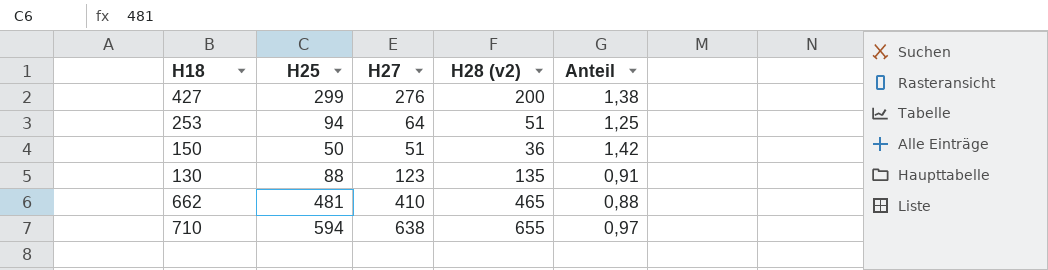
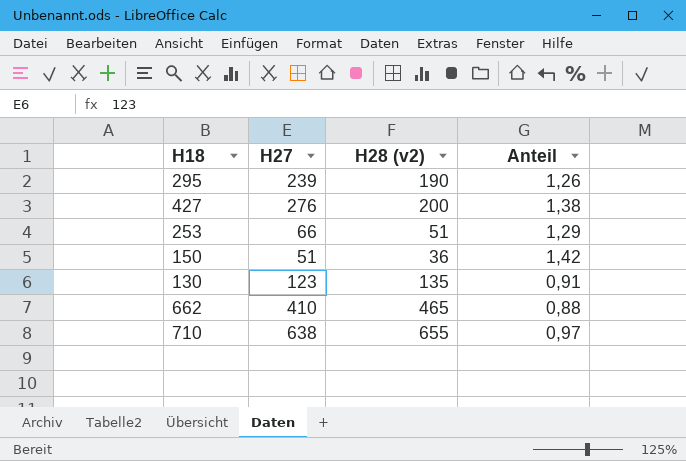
column H25 | position: 2 -> none
row 295: none -> 239 | 190 | 1,26
253 | H27: 64 -> 66
253 | Anteil: 1,25 -> 1,29

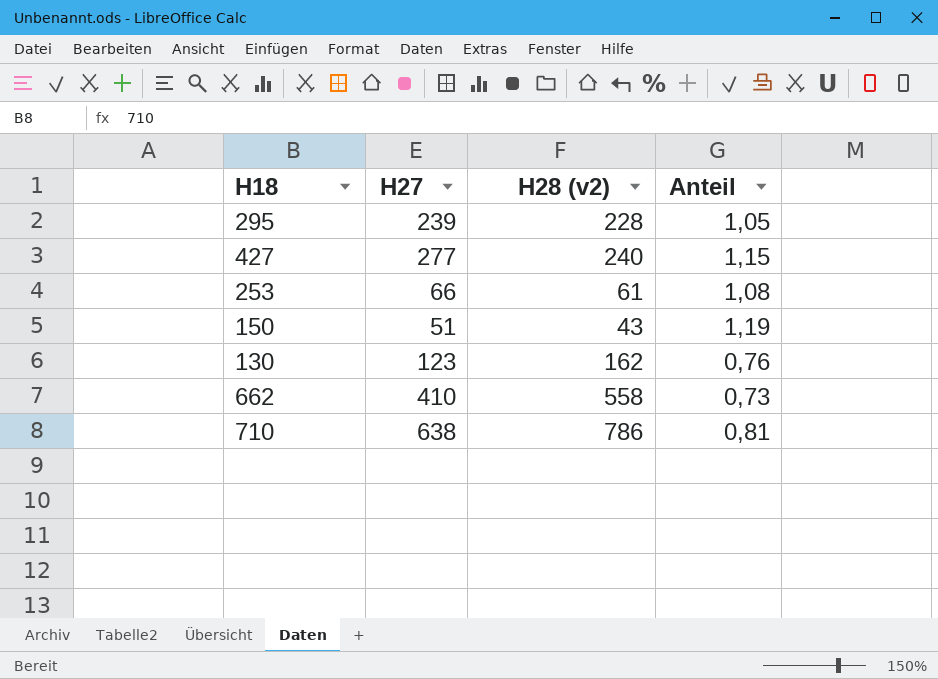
295 | H28 (v2): 190 -> 228
295 | Anteil: 1,26 -> 1,05
427 | H27: 276 -> 277
427 | H28 (v2): 200 -> 240
427 | Anteil: 1,38 -> 1,15
253 | H28 (v2): 51 -> 61
253 | Anteil: 1,29 -> 1,08
150 | H28 (v2): 36 -> 43
150 | Anteil: 1,42 -> 1,19
130 | H28 (v2): 135 -> 162
130 | Anteil: 0,91 -> 0,76
662 | H28 (v2): 465 -> 558
662 | Anteil: 0,88 -> 0,73
710 | H28 (v2): 655 -> 786
710 | Anteil: 0,97 -> 0,81

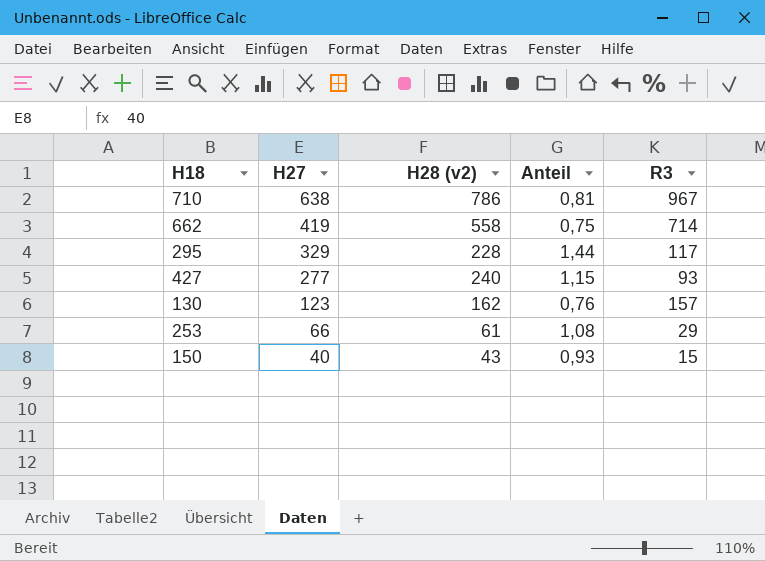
row order: none -> H27 descending
column R3 | position: none -> 5
662 | H27: 410 -> 419
662 | Anteil: 0,73 -> 0,75
295 | H27: 239 -> 329
295 | Anteil: 1,05 -> 1,44
150 | H27: 51 -> 40
150 | Anteil: 1,19 -> 0,93

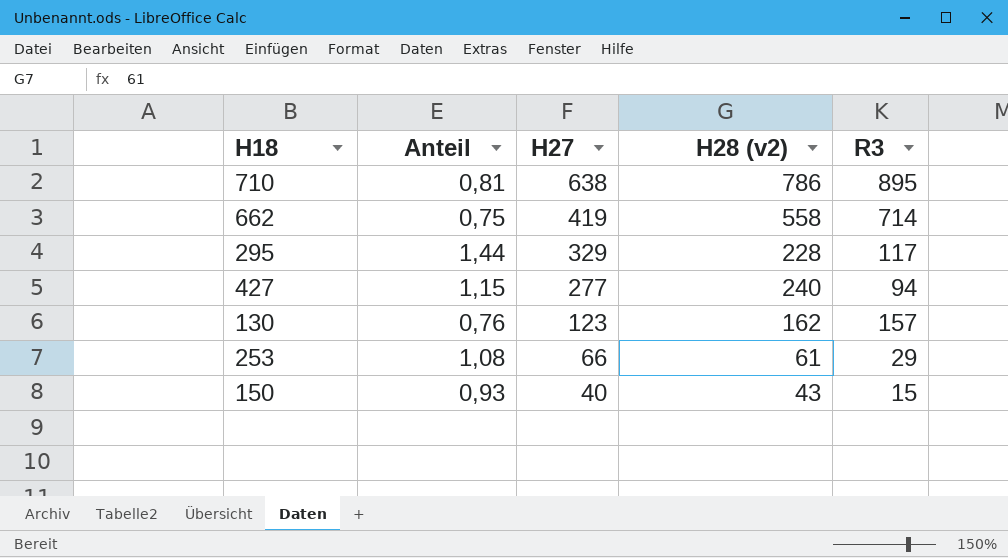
column Anteil | position: 4 -> 2
710 | R3: 967 -> 895
427 | R3: 93 -> 94

